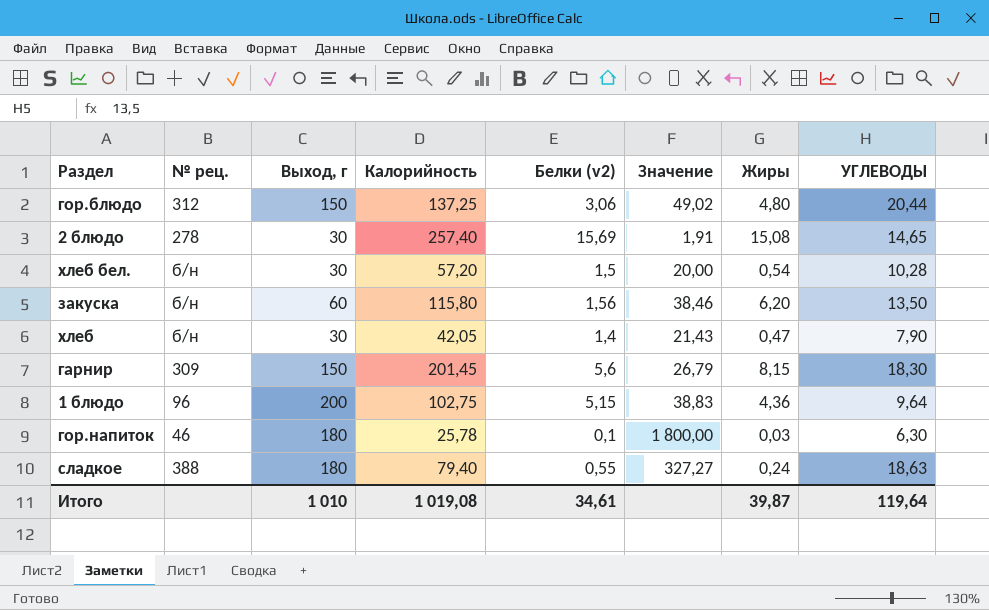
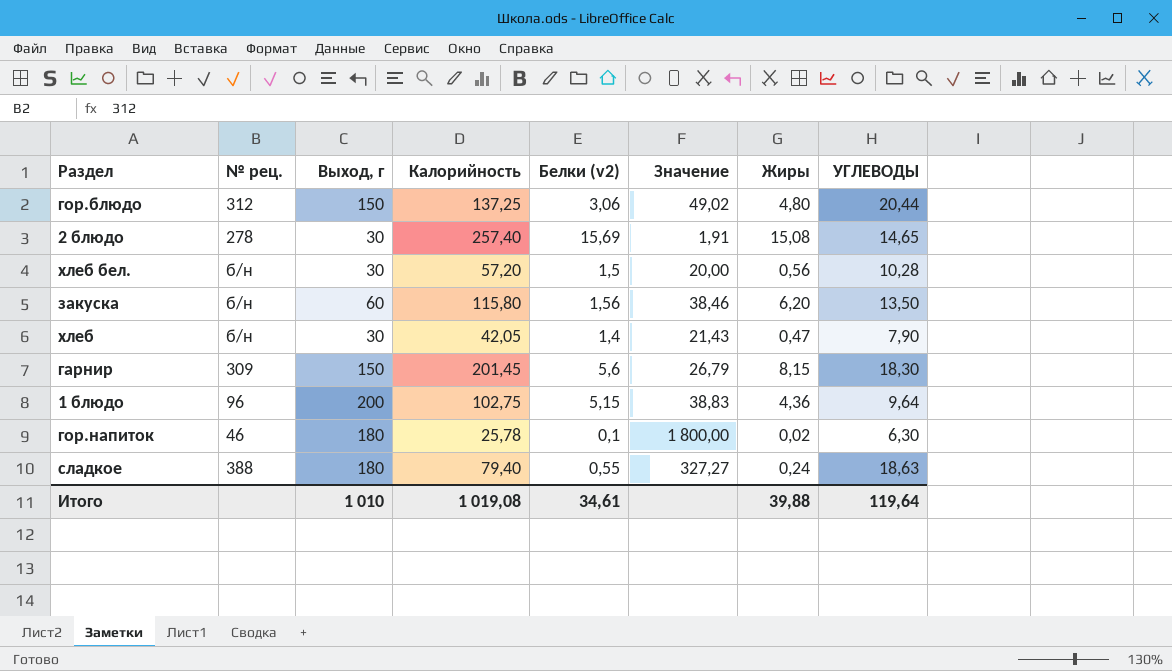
хлеб бел. | Жиры: 0,54 -> 0,56
гор.напиток | Жиры: 0,03 -> 0,02
Итого | Жиры: 39,87 -> 39,88

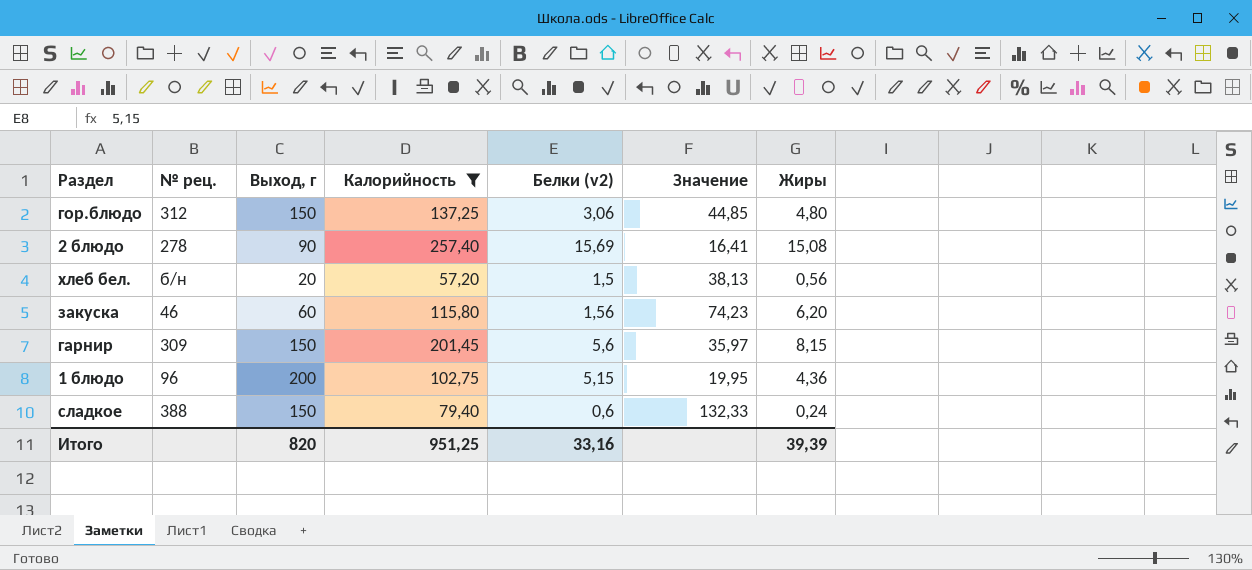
filter: none -> Калорийность >= 57,20
column УГЛЕВОДЫ | position: 8 -> none
column Значение | formula: [Выход, г] / [Белки (v2)] -> [Калорийность] / [Белки (v2)]
2 блюдо | Выход, г: 30 -> 90
хлеб бел. | Выход, г: 30 -> 20
закуска | № рец.: б/н -> 46
сладкое | Выход, г: 180 -> 150
сладкое | Белки (v2): 0,55 -> 0,6
Итого | Выход, г: 1 010 -> 820
Итого | Калорийность: 1 019,08 -> 951,25
Итого | Белки (v2): 34,61 -> 33,16
Итого | Жиры: 39,88 -> 39,39

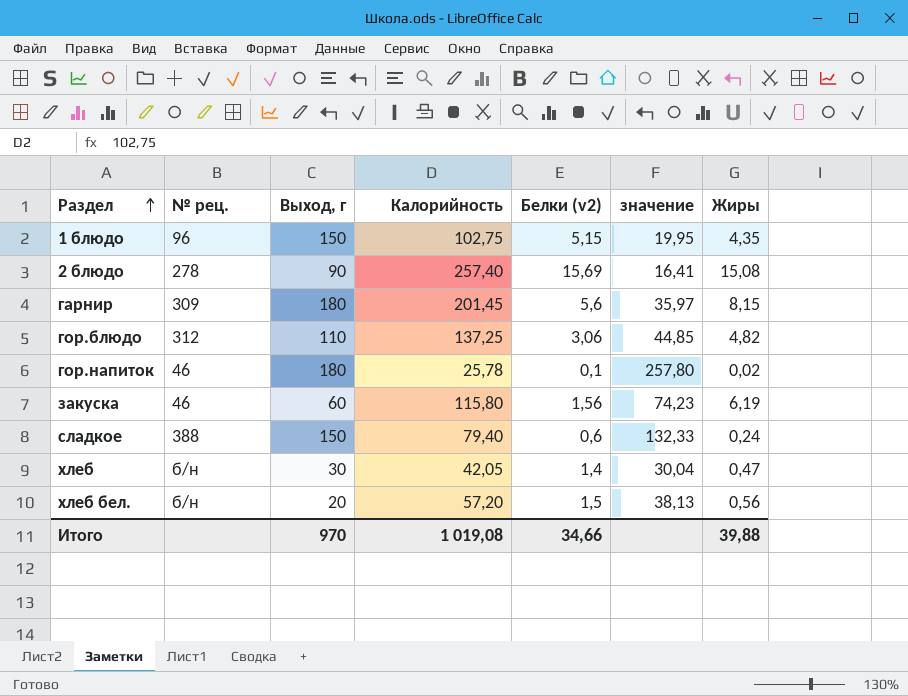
filter: Калорийность >= 57,20 -> none
row order: none -> Раздел ascending
column name: Значение -> значение
1 блюдо | Выход, г: 200 -> 150
1 блюдо | Жиры: 4,36 -> 4,35
гарнир | Выход, г: 150 -> 180
гор.блюдо | Выход, г: 150 -> 110
гор.блюдо | Жиры: 4,80 -> 4,82
закуска | Жиры: 6,20 -> 6,19
Итого | Выход, г: 820 -> 970
Итого | Калорийность: 951,25 -> 1 019,08
Итого | Белки (v2): 33,16 -> 34,66
Итого | Жиры: 39,39 -> 39,88

